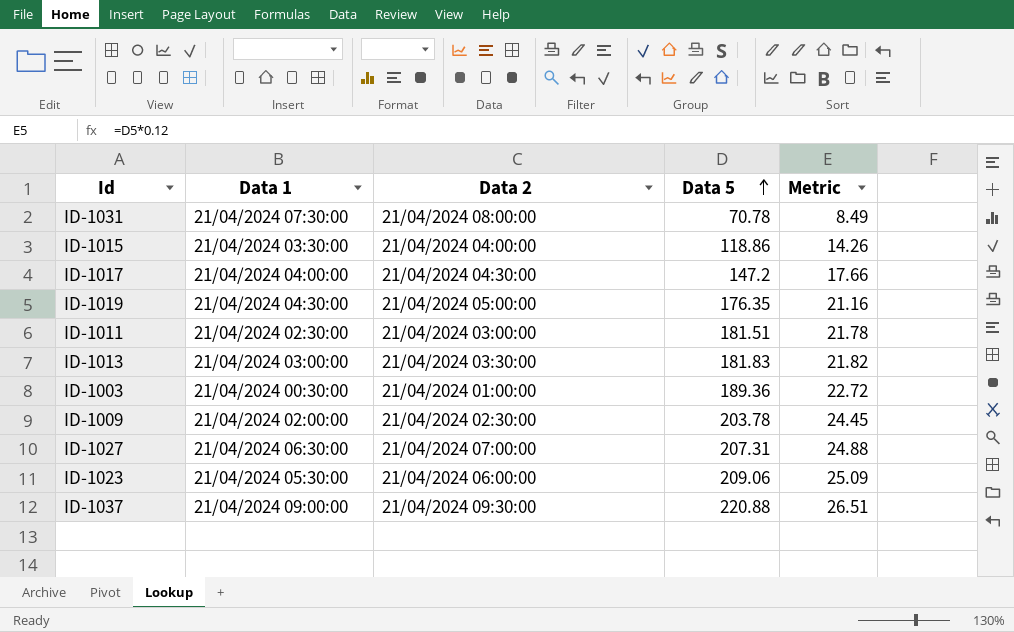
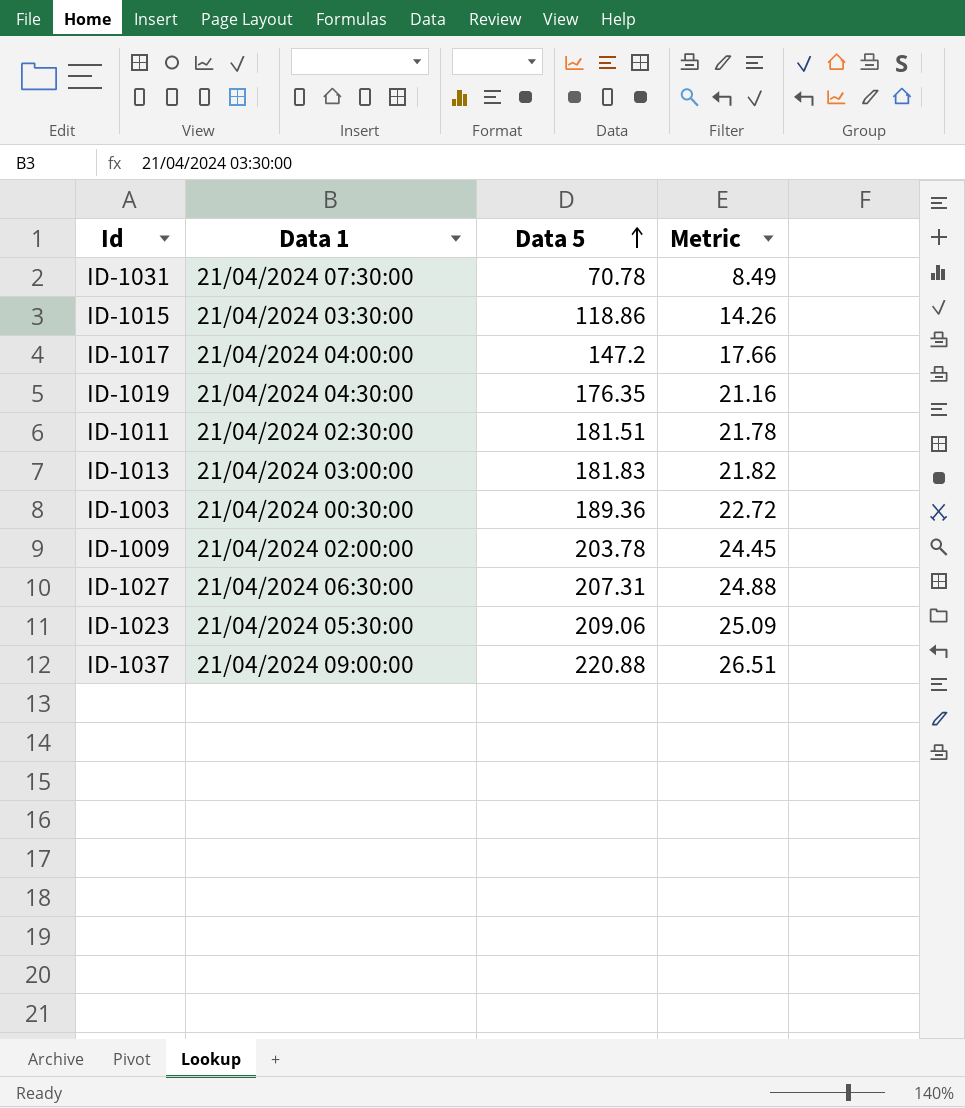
column Data 2 | position: 3 -> none

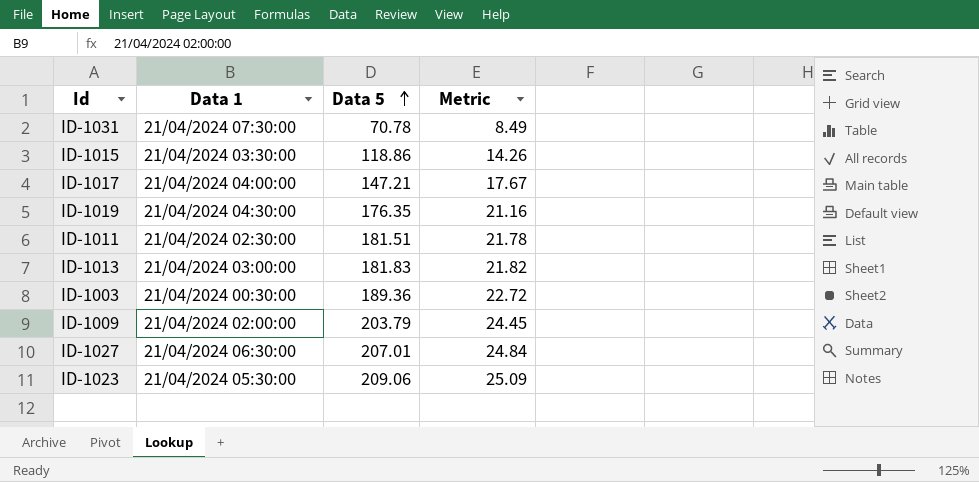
row ID-1037: 21/04/2024 09:00:00 | 220.88 | 26.51 -> none
ID-1017 | Data 5: 147.2 -> 147.21
ID-1017 | Metric: 17.66 -> 17.67
ID-1009 | Data 5: 203.78 -> 203.79
ID-1027 | Data 5: 207.31 -> 207.01
ID-1027 | Metric: 24.88 -> 24.84

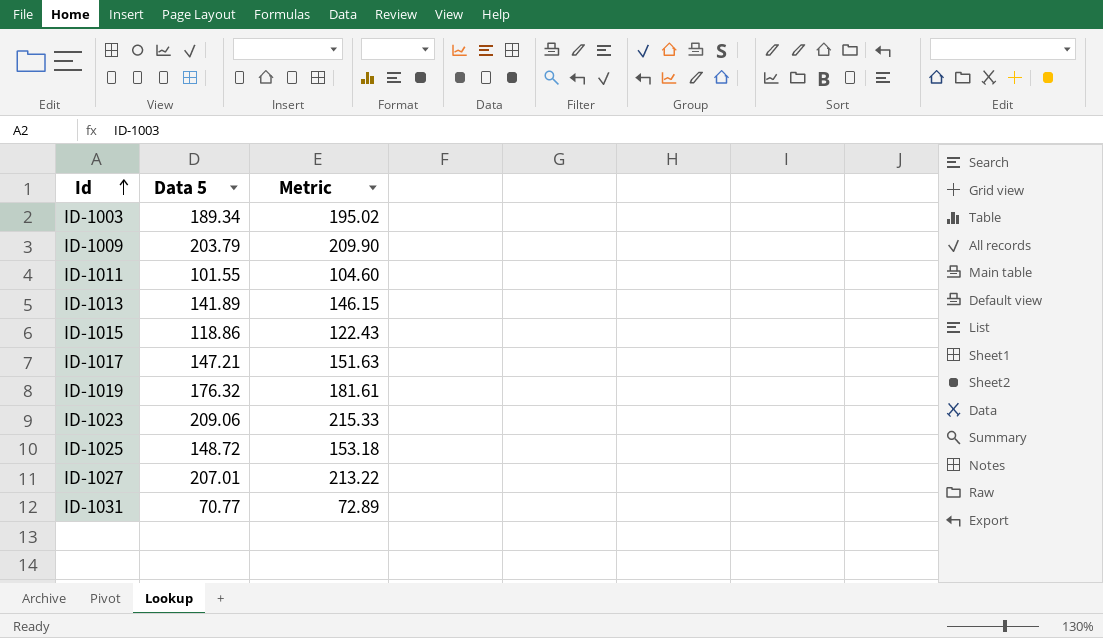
row order: Data 5 ascending -> Id ascending
column Data 1 | position: 2 -> none
column Metric | formula: [Data 5] * 0.12 -> [Data 5] * 1.03
ID-1003 | Data 5: 189.36 -> 189.34
ID-1011 | Data 5: 181.51 -> 101.55
ID-1013 | Data 5: 181.83 -> 141.89
ID-1019 | Data 5: 176.35 -> 176.32
row ID-1025: none -> 148.72 | 153.18
ID-1031 | Data 5: 70.78 -> 70.77

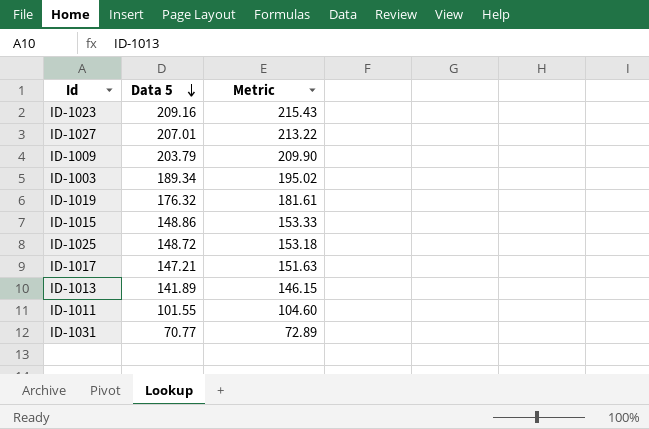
row order: Id ascending -> Data 5 descending
ID-1023 | Data 5: 209.06 -> 209.16
ID-1023 | Metric: 215.33 -> 215.43
ID-1015 | Data 5: 118.86 -> 148.86
ID-1015 | Metric: 122.43 -> 153.33

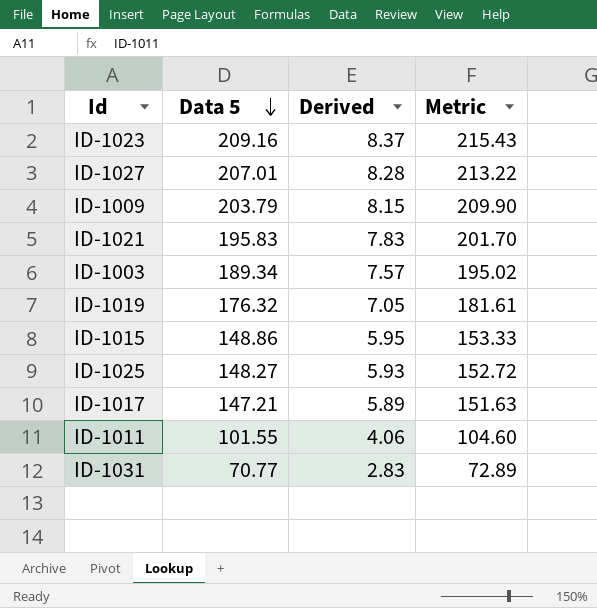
column Derived | formula: none -> [Data 5] * 0.04
row ID-1013: 141.89 | 146.15 -> none
row ID-1021: none -> 195.83 | 7.83 | 201.70
ID-1025 | Data 5: 148.72 -> 148.27
ID-1025 | Metric: 153.18 -> 152.72

